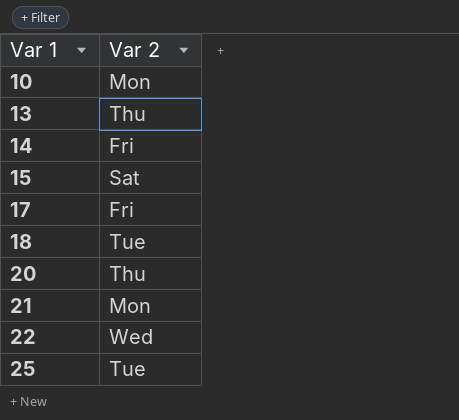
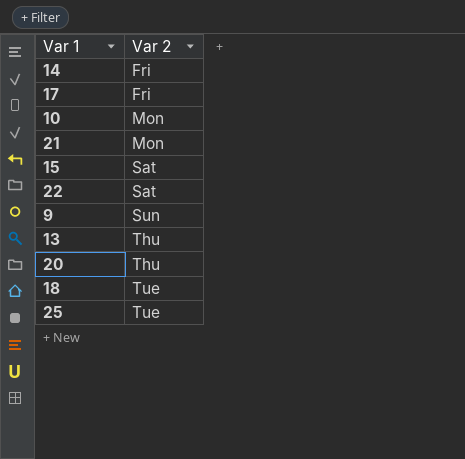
row order: Var 1 ascending -> Var 2 ascending
22 | Var 2: Wed -> Sat
row 9: none -> Sun

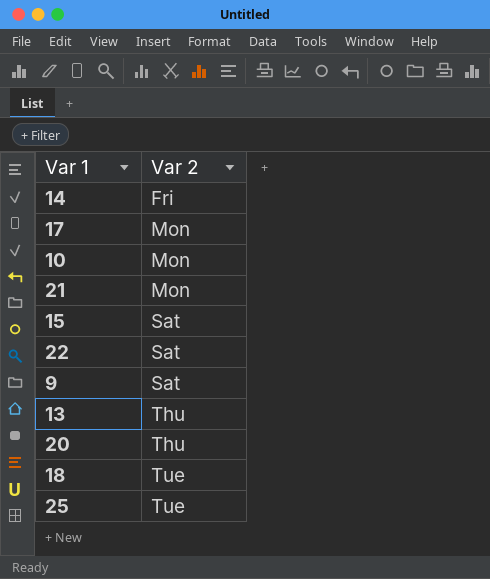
17 | Var 2: Fri -> Mon
9 | Var 2: Sun -> Sat

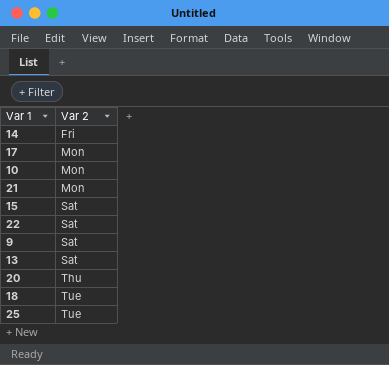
13 | Var 2: Thu -> Sat

